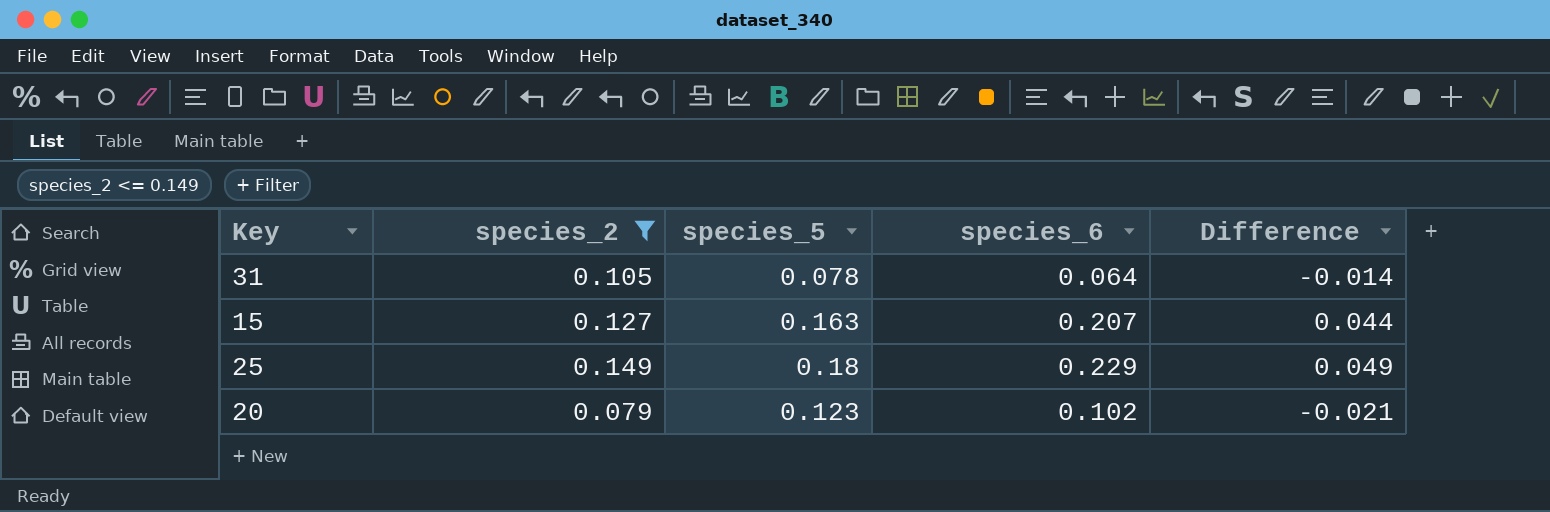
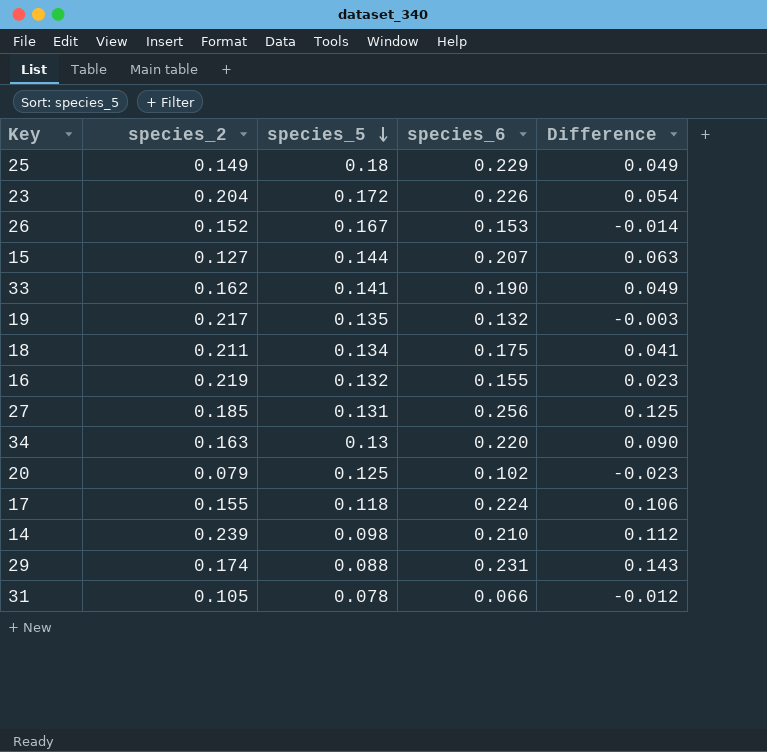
filter: species_2 <= 0.149 -> none
row order: none -> species_5 descending
15 | species_5: 0.163 -> 0.144
15 | Difference: 0.044 -> 0.063
20 | species_5: 0.123 -> 0.125
20 | Difference: -0.021 -> -0.023
31 | species_6: 0.064 -> 0.066
31 | Difference: -0.014 -> -0.012

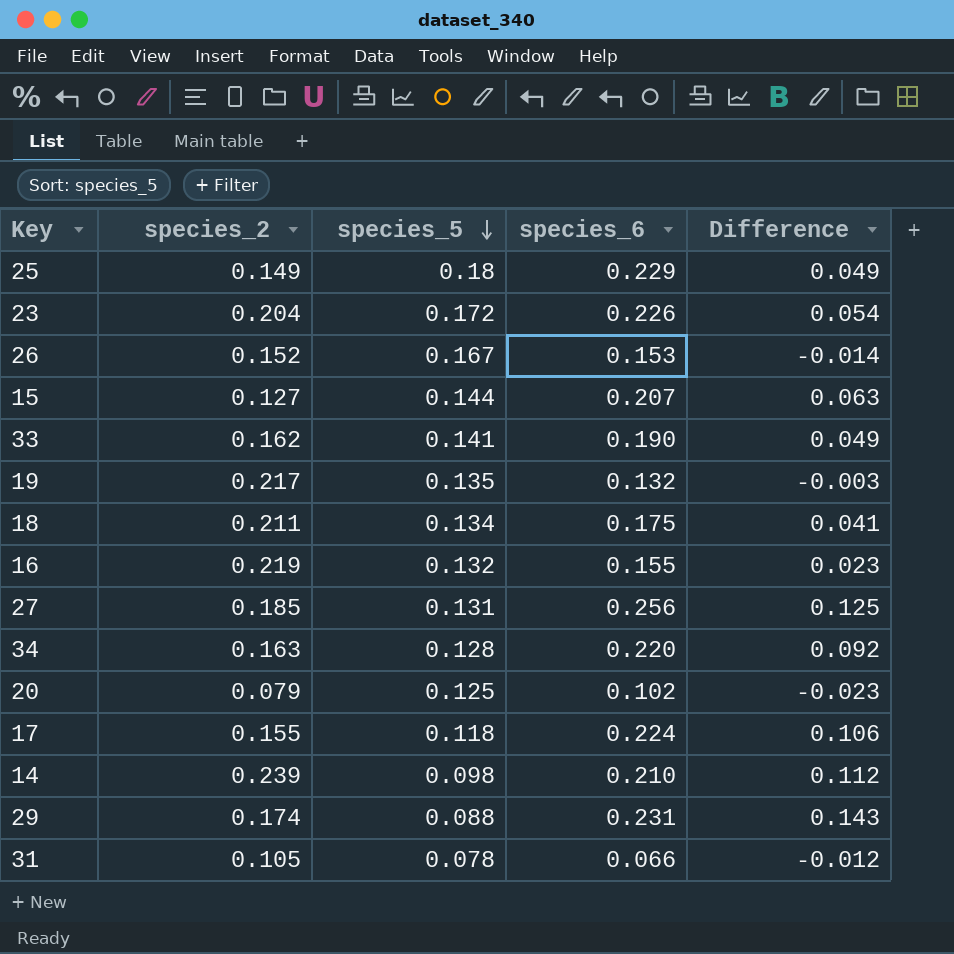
34 | species_5: 0.13 -> 0.128
34 | Difference: 0.090 -> 0.092

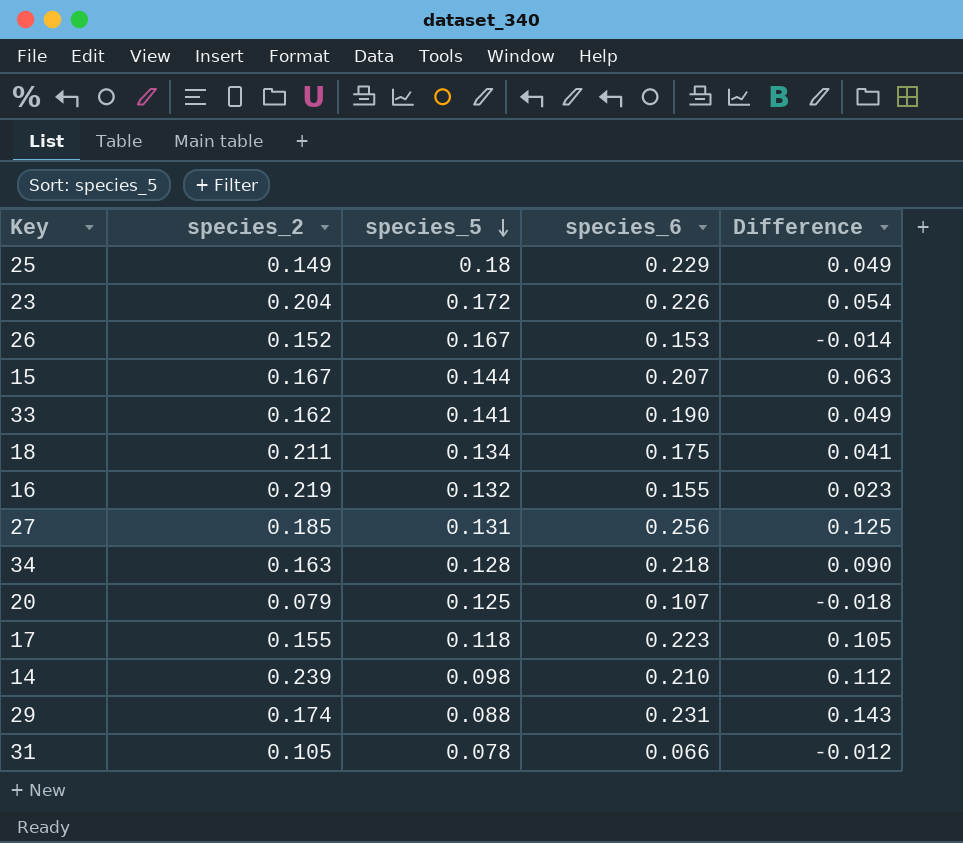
row 19: 0.217 | 0.135 | 0.132 | -0.003 -> none
15 | species_2: 0.127 -> 0.167
34 | species_6: 0.220 -> 0.218
34 | Difference: 0.092 -> 0.090
20 | species_6: 0.102 -> 0.107
20 | Difference: -0.023 -> -0.018
17 | species_6: 0.224 -> 0.223
17 | Difference: 0.106 -> 0.105

